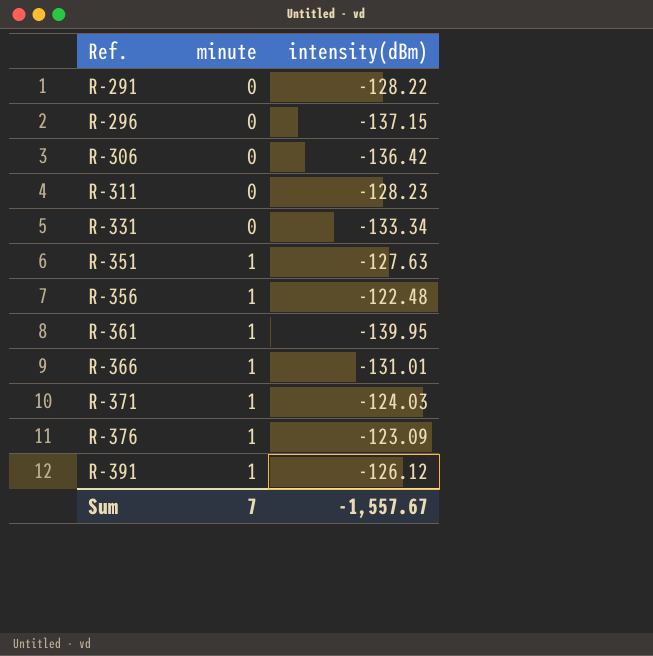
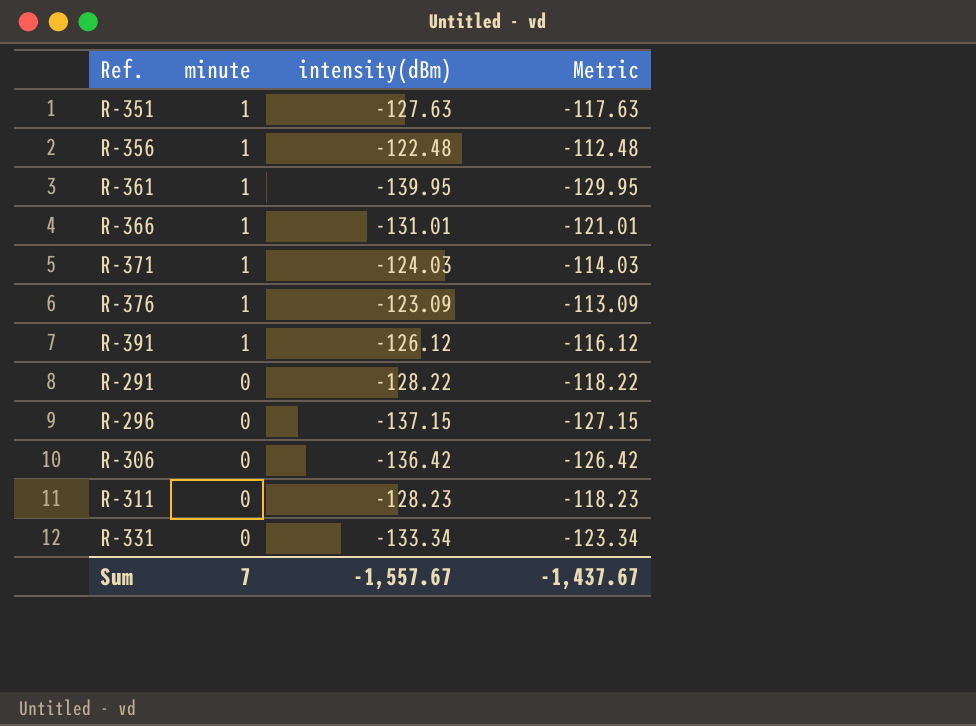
row order: Ref. ascending -> minute descending
column Metric | formula: none -> [intensity(dBm)] + 10

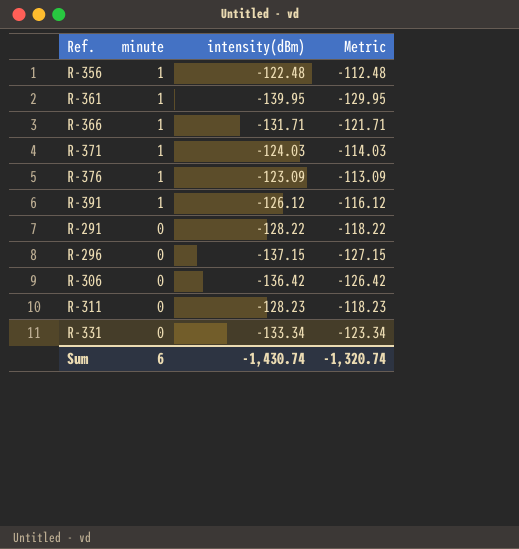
row R-351: 1 | -127.63 | -117.63 -> none
R-366 | intensity(dBm): -131.01 -> -131.71
R-366 | Metric: -121.01 -> -121.71
Sum | minute: 7 -> 6
Sum | intensity(dBm): -1,557.67 -> -1,430.74
Sum | Metric: -1,437.67 -> -1,320.74

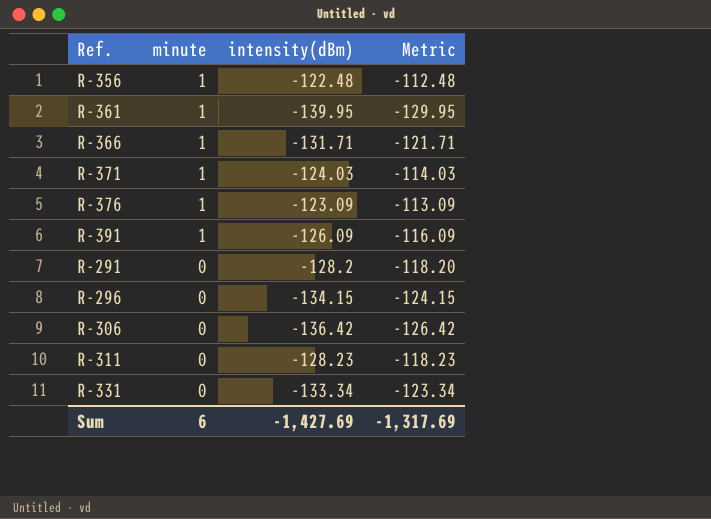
R-391 | intensity(dBm): -126.12 -> -126.09
R-391 | Metric: -116.12 -> -116.09
R-291 | intensity(dBm): -128.22 -> -128.2
R-291 | Metric: -118.22 -> -118.20
R-296 | intensity(dBm): -137.15 -> -134.15
R-296 | Metric: -127.15 -> -124.15
Sum | intensity(dBm): -1,430.74 -> -1,427.69
Sum | Metric: -1,320.74 -> -1,317.69

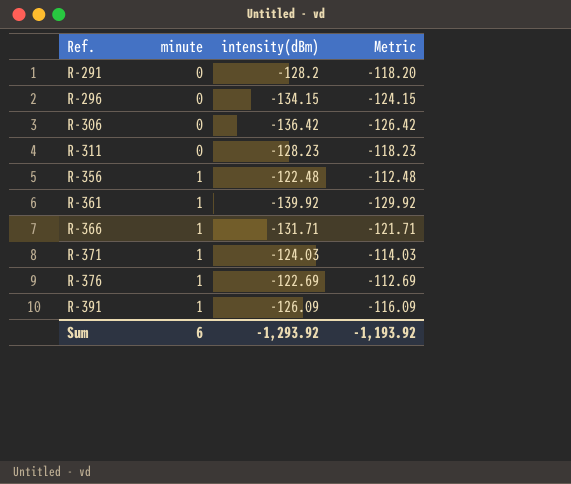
row order: minute descending -> Ref. ascending
row R-331: 0 | -133.34 | -123.34 -> none
R-361 | intensity(dBm): -139.95 -> -139.92
R-361 | Metric: -129.95 -> -129.92
R-376 | intensity(dBm): -123.09 -> -122.69
R-376 | Metric: -113.09 -> -112.69
Sum | intensity(dBm): -1,427.69 -> -1,293.92
Sum | Metric: -1,317.69 -> -1,193.92

